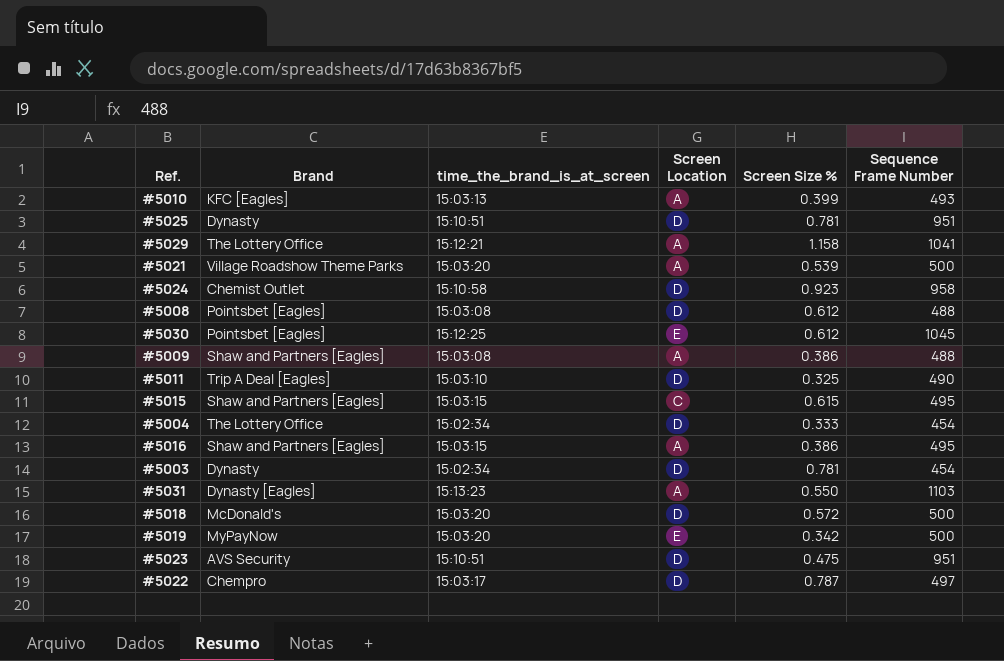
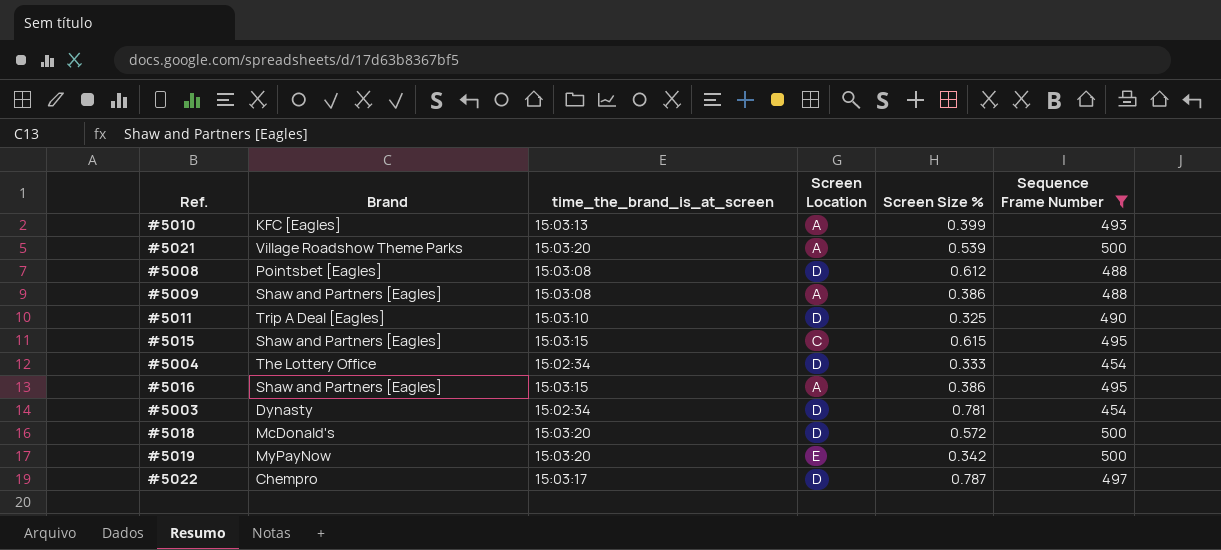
filter: none -> Sequence Frame Number <= 500

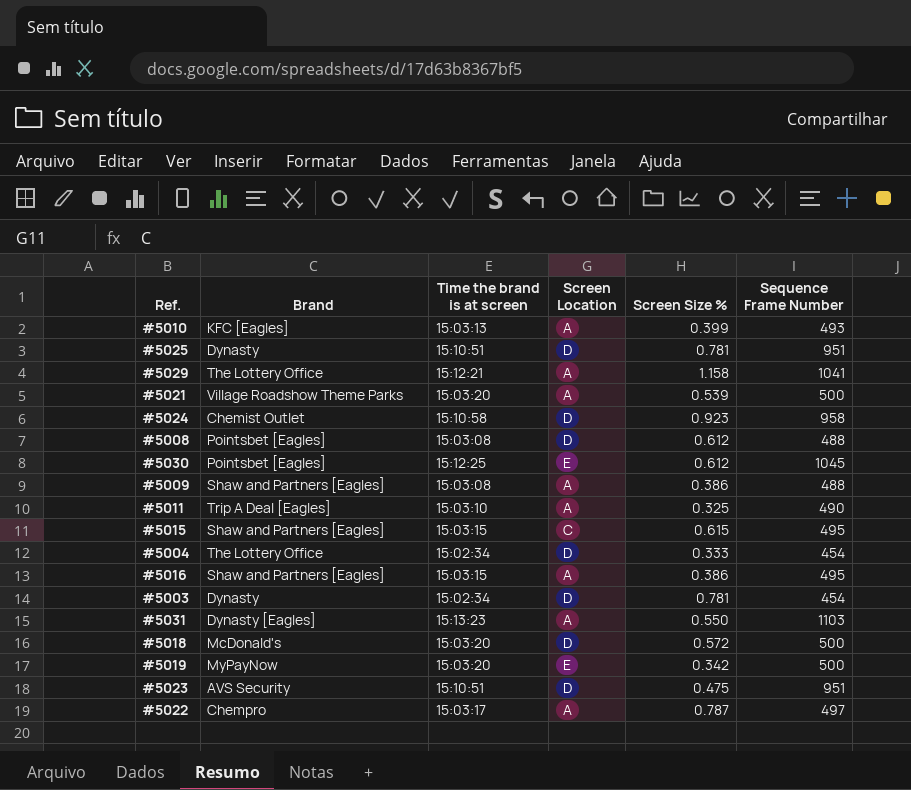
filter: Sequence Frame Number <= 500 -> none
column name: time_the_brand_is_at_screen -> Time the brand is at screen
#5011 | Screen Location: D -> A
#5022 | Screen Location: D -> A

